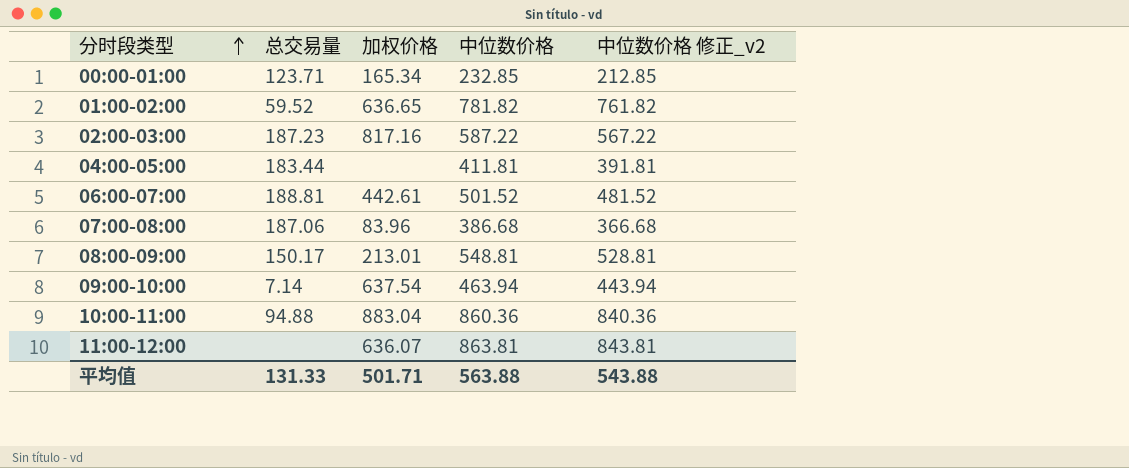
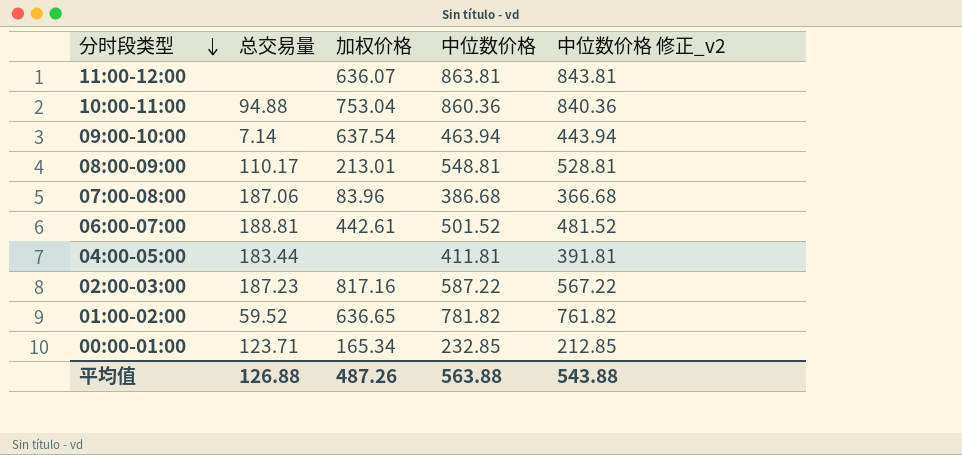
row order: 分时段类型 ascending -> 分时段类型 descending
10:00-11:00 | 加权价格: 883.04 -> 753.04
08:00-09:00 | 总交易量: 150.17 -> 110.17
平均值 | 总交易量: 131.33 -> 126.88
平均值 | 加权价格: 501.71 -> 487.26

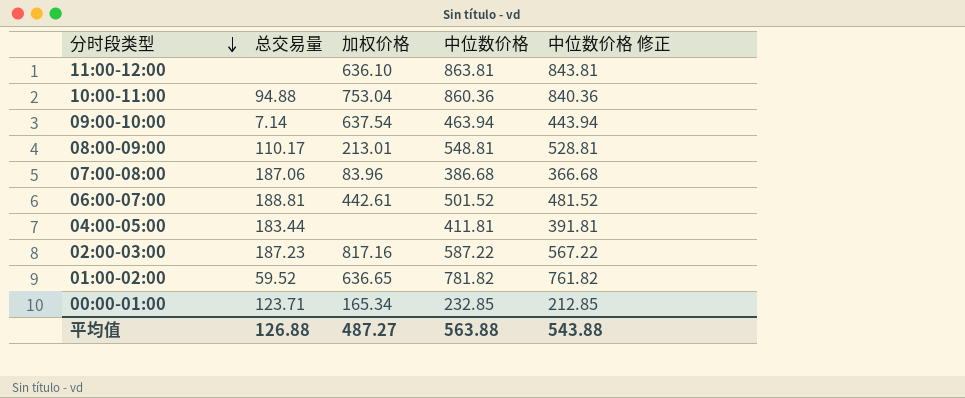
column name: 中位数价格 修正_v2 -> 中位数价格 修正
11:00-12:00 | 加权价格: 636.07 -> 636.10
平均值 | 加权价格: 487.26 -> 487.27

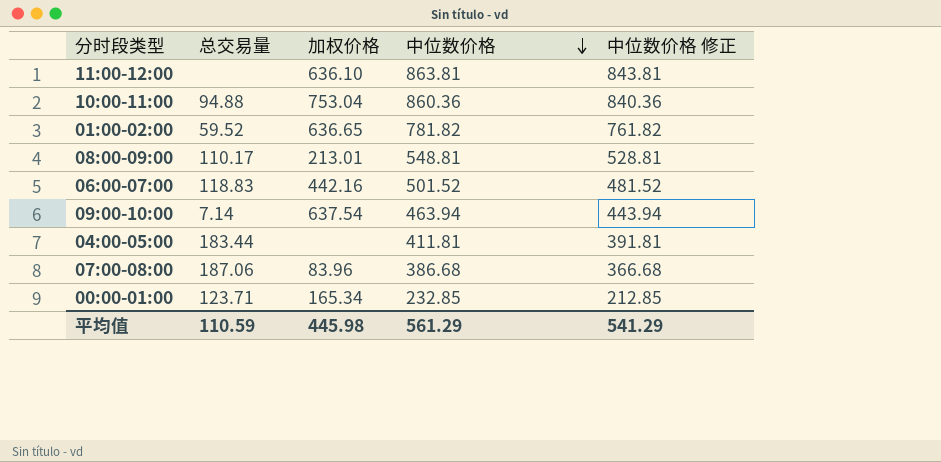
row order: 分时段类型 descending -> 中位数价格 descending
row 02:00-03:00: 187.23 | 817.16 | 587.22 | 567.22 -> none
06:00-07:00 | 总交易量: 188.81 -> 118.83
06:00-07:00 | 加权价格: 442.61 -> 442.16
平均值 | 总交易量: 126.88 -> 110.59
平均值 | 加权价格: 487.27 -> 445.98
平均值 | 中位数价格: 563.88 -> 561.29
平均值 | 中位数价格 修正: 543.88 -> 541.29

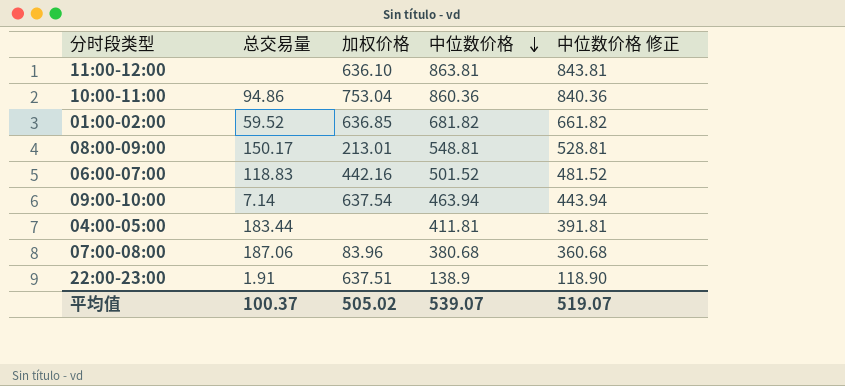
row 00:00-01:00: 123.71 | 165.34 | 232.85 | 212.85 -> none
10:00-11:00 | 总交易量: 94.88 -> 94.86
01:00-02:00 | 加权价格: 636.65 -> 636.85
01:00-02:00 | 中位数价格: 781.82 -> 681.82
01:00-02:00 | 中位数价格 修正: 761.82 -> 661.82
08:00-09:00 | 总交易量: 110.17 -> 150.17
07:00-08:00 | 中位数价格: 386.68 -> 380.68
07:00-08:00 | 中位数价格 修正: 366.68 -> 360.68
row 22:00-23:00: none -> 1.91 | 637.51 | 138.9 | 118.90
平均值 | 总交易量: 110.59 -> 100.37
平均值 | 加权价格: 445.98 -> 505.02
平均值 | 中位数价格: 561.29 -> 539.07
平均值 | 中位数价格 修正: 541.29 -> 519.07

